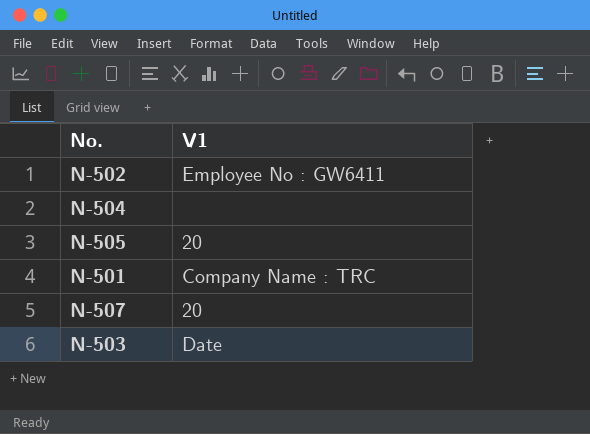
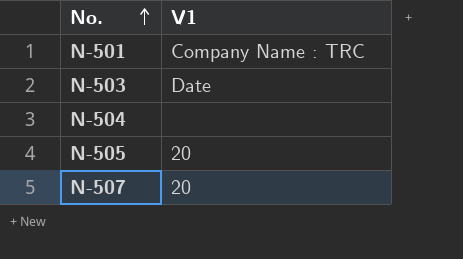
row order: none -> No. ascending
row N-502: Employee No : GW6411 -> none

